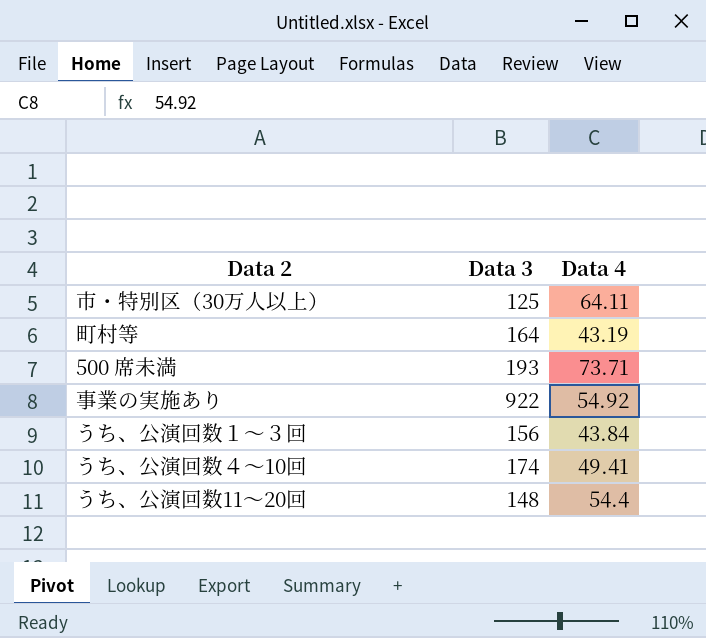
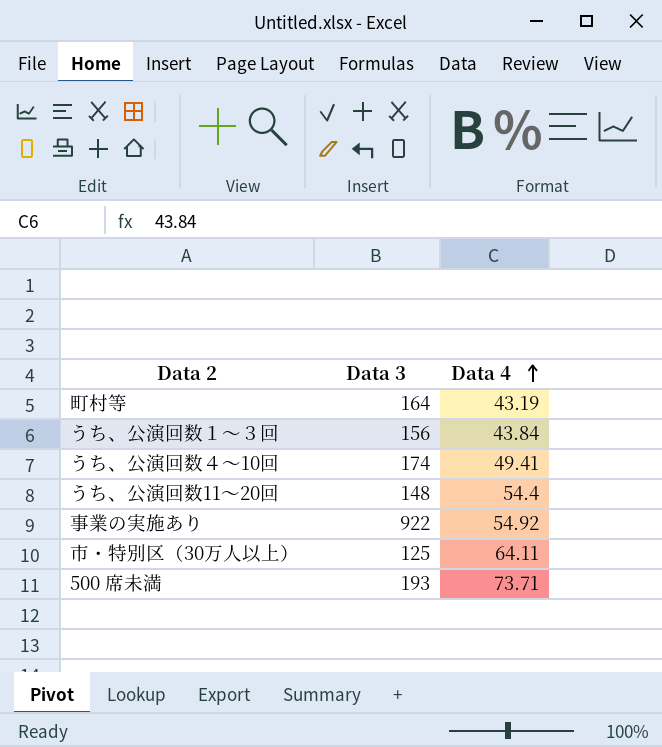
row order: none -> Data 4 ascending

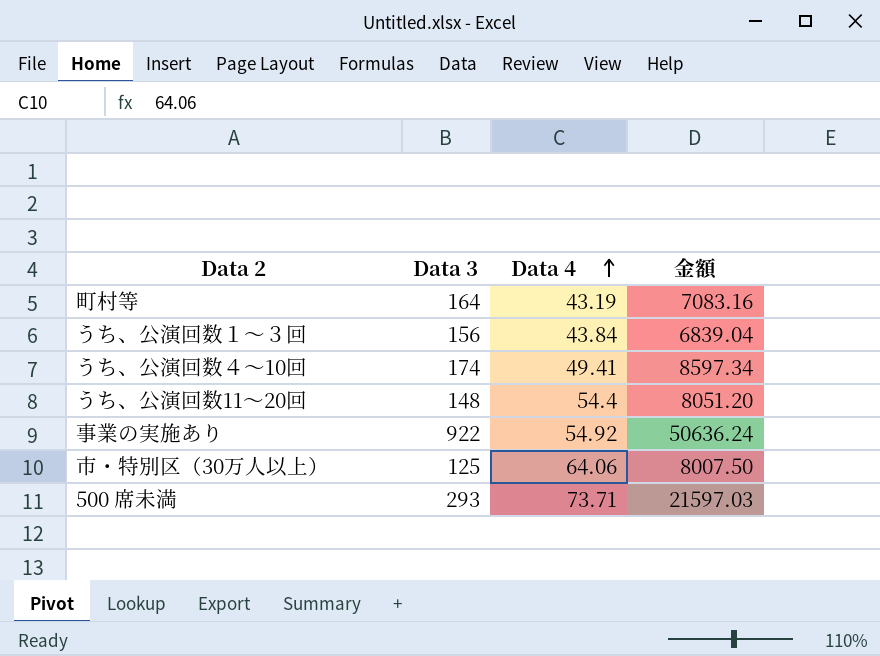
column 金額 | formula: none -> [Data 3] * [Data 4]
市・特別区（30万人以上） | Data 4: 64.11 -> 64.06
500 席未満 | Data 3: 193 -> 293

